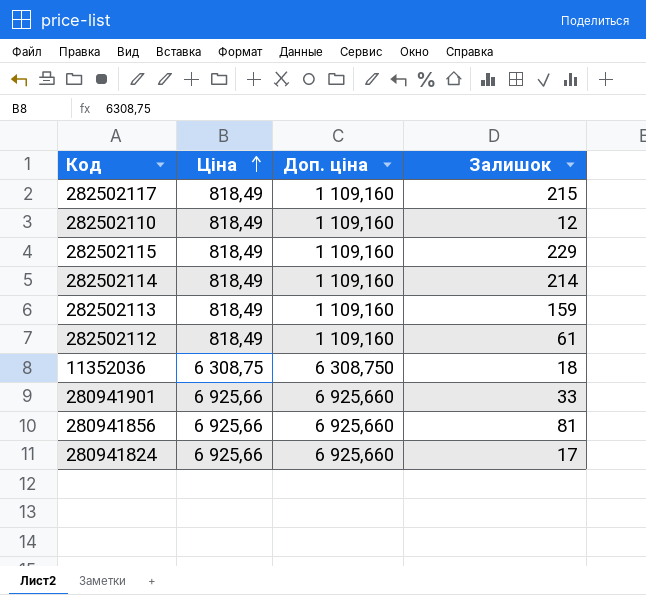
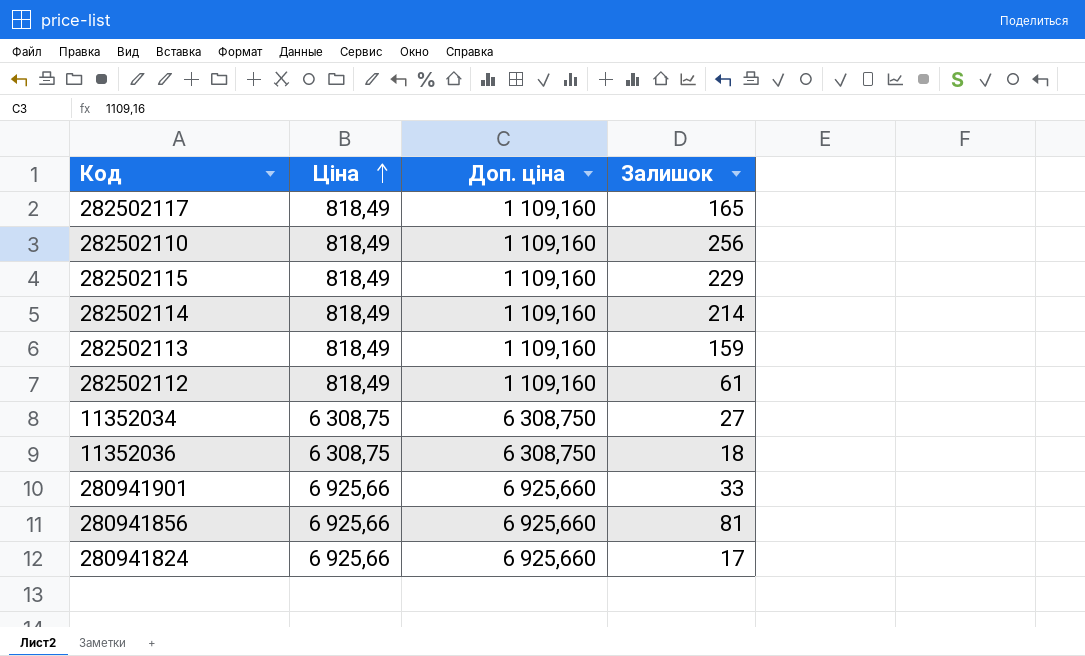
282502117 | Залишок: 215 -> 165
282502110 | Залишок: 12 -> 256
row 11352034: none -> 6 308,75 | 6 308,750 | 27

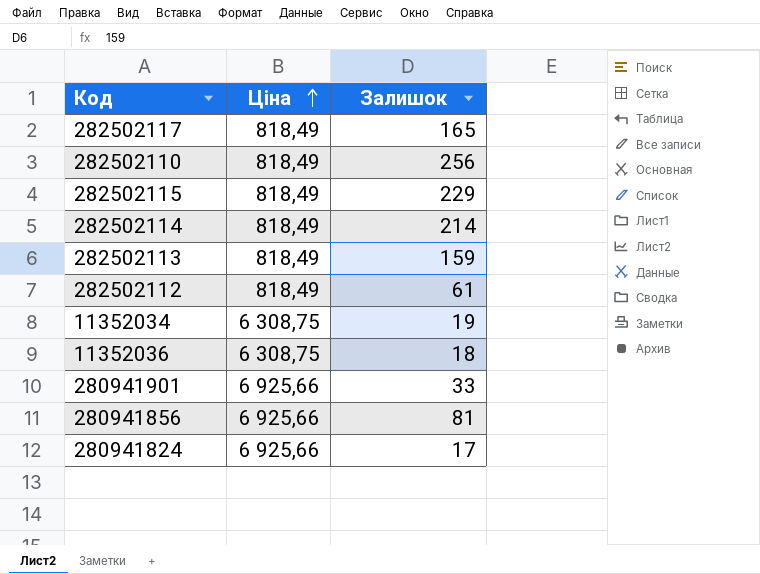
column Доп. ціна | position: 3 -> none
11352034 | Залишок: 27 -> 19

